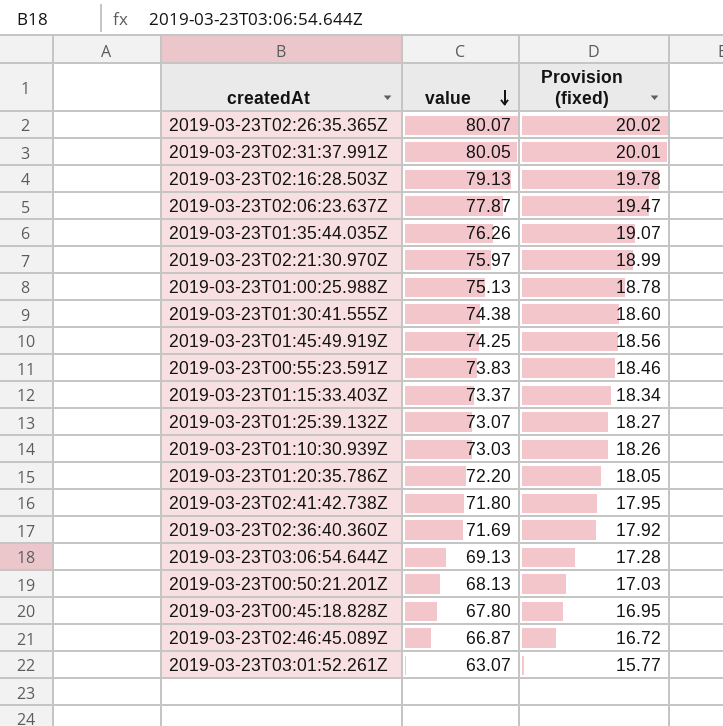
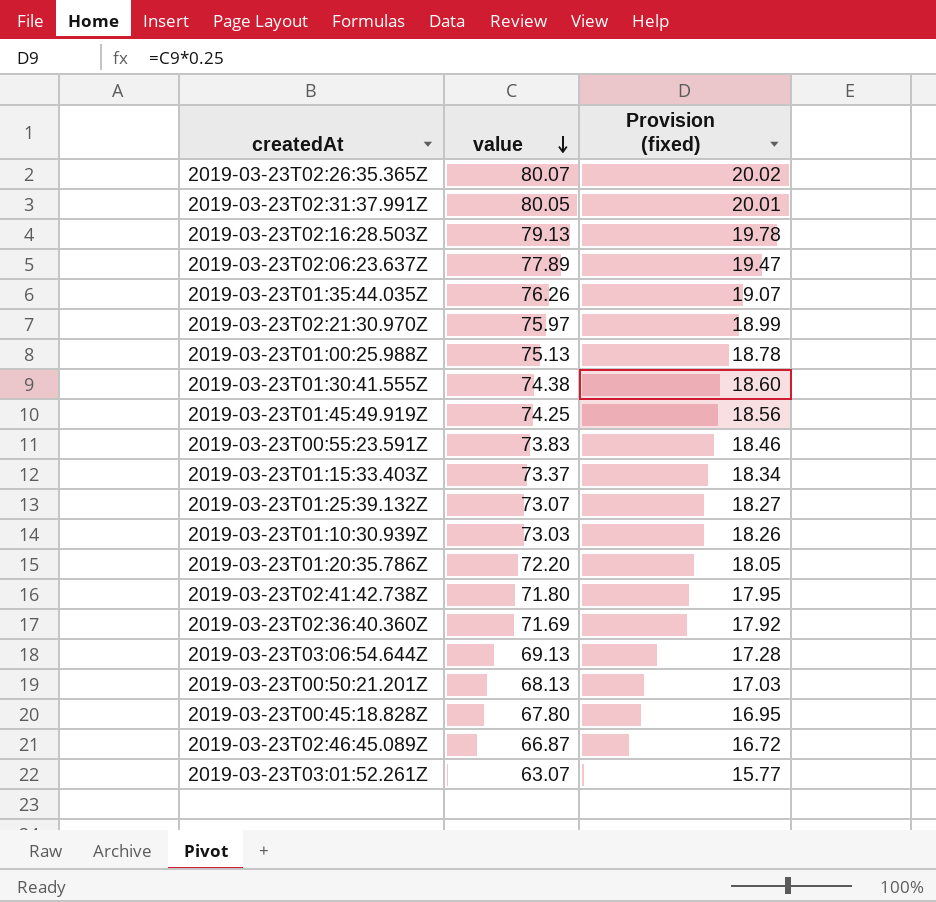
2019-03-23T02:06:23.637Z | value: 77.87 -> 77.89

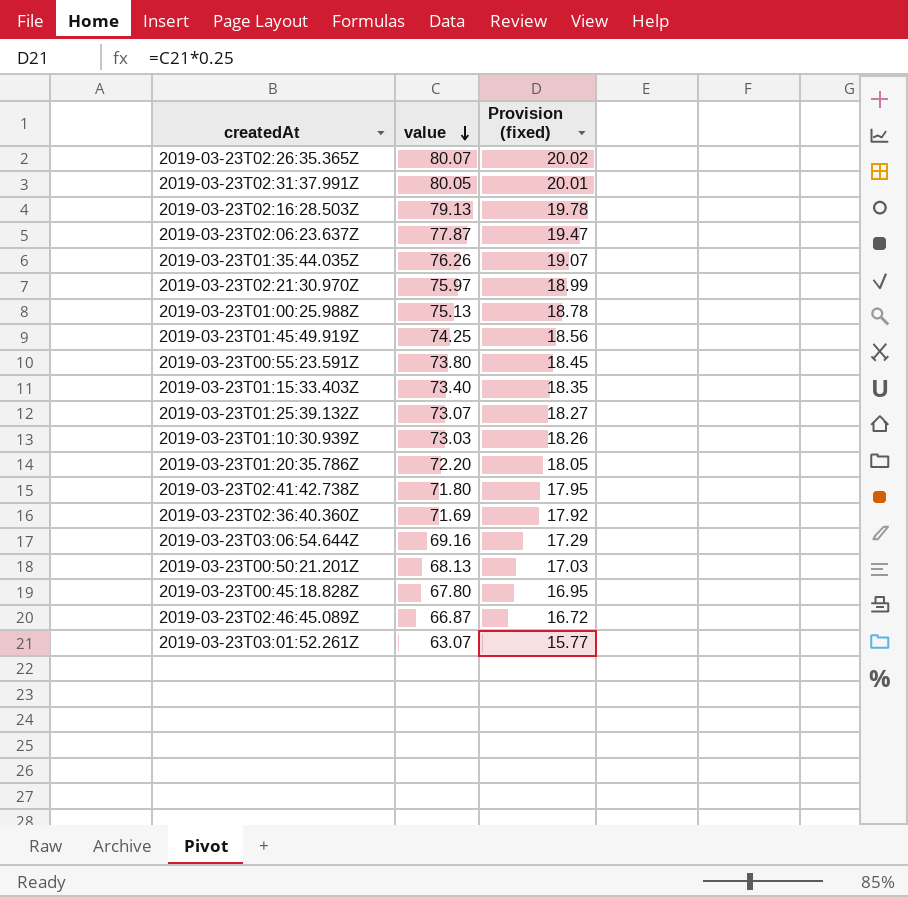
row 2019-03-23T01:30:41.555Z: 74.38 | 18.60 -> none
2019-03-23T02:06:23.637Z | value: 77.89 -> 77.87
2019-03-23T00:55:23.591Z | value: 73.83 -> 73.80
2019-03-23T00:55:23.591Z | Provision (fixed): 18.46 -> 18.45
2019-03-23T01:15:33.403Z | value: 73.37 -> 73.40
2019-03-23T01:15:33.403Z | Provision (fixed): 18.34 -> 18.35
2019-03-23T03:06:54.644Z | value: 69.13 -> 69.16
2019-03-23T03:06:54.644Z | Provision (fixed): 17.28 -> 17.29

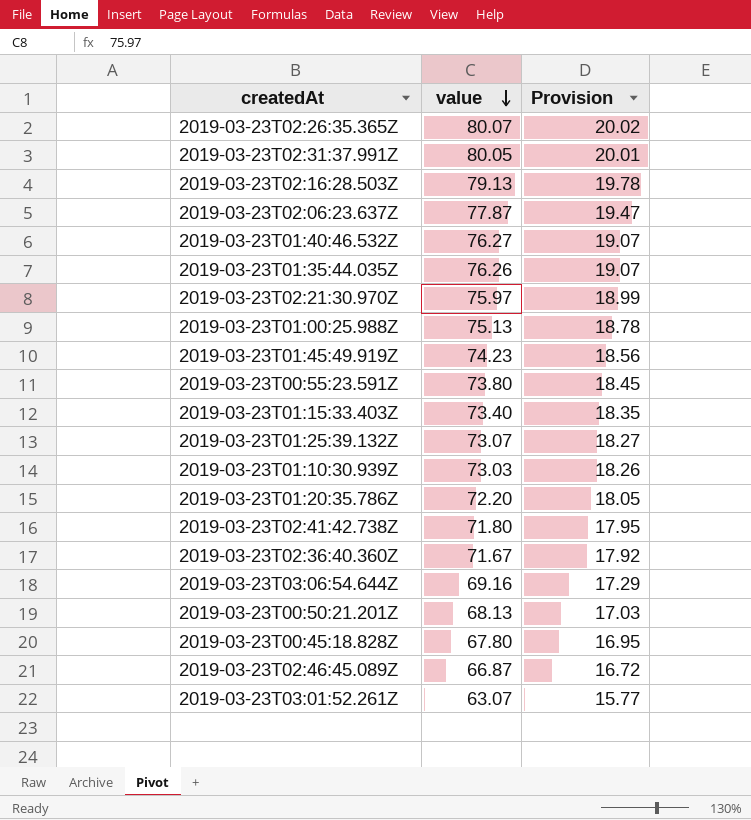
column name: Provision (fixed) -> Provision
row 2019-03-23T01:40:46.532Z: none -> 76.27 | 19.07
2019-03-23T01:45:49.919Z | value: 74.25 -> 74.23
2019-03-23T02:36:40.360Z | value: 71.69 -> 71.67

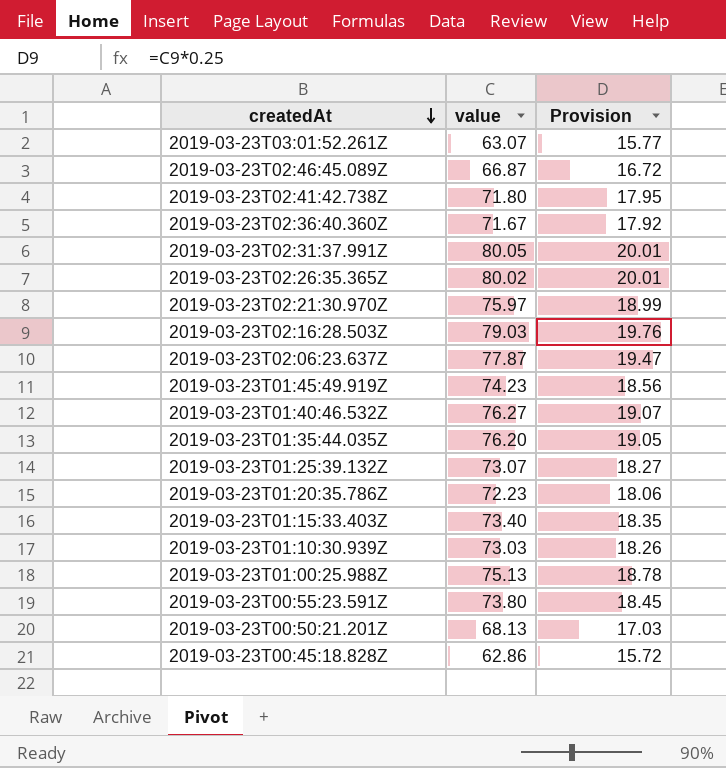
row order: value descending -> createdAt descending
row 2019-03-23T03:06:54.644Z: 69.16 | 17.29 -> none
2019-03-23T02:26:35.365Z | value: 80.07 -> 80.02
2019-03-23T02:26:35.365Z | Provision: 20.02 -> 20.01
2019-03-23T02:16:28.503Z | value: 79.13 -> 79.03
2019-03-23T02:16:28.503Z | Provision: 19.78 -> 19.76
2019-03-23T01:35:44.035Z | value: 76.26 -> 76.20
2019-03-23T01:35:44.035Z | Provision: 19.07 -> 19.05
2019-03-23T01:20:35.786Z | value: 72.20 -> 72.23
2019-03-23T01:20:35.786Z | Provision: 18.05 -> 18.06
2019-03-23T00:45:18.828Z | value: 67.80 -> 62.86
2019-03-23T00:45:18.828Z | Provision: 16.95 -> 15.72

